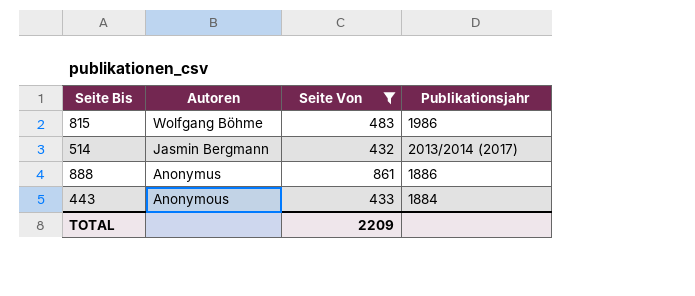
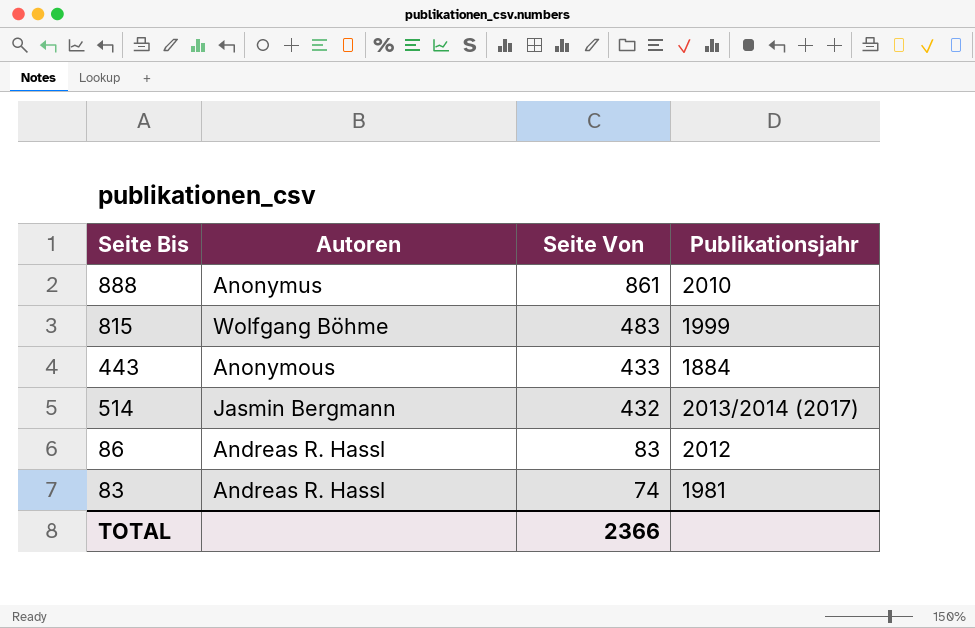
filter: Seite Von >= 432 -> none
row order: Autoren descending -> Seite Von descending
888 | Publikationsjahr: 1886 -> 2010
815 | Publikationsjahr: 1986 -> 1999
TOTAL | Seite Von: 2209 -> 2366

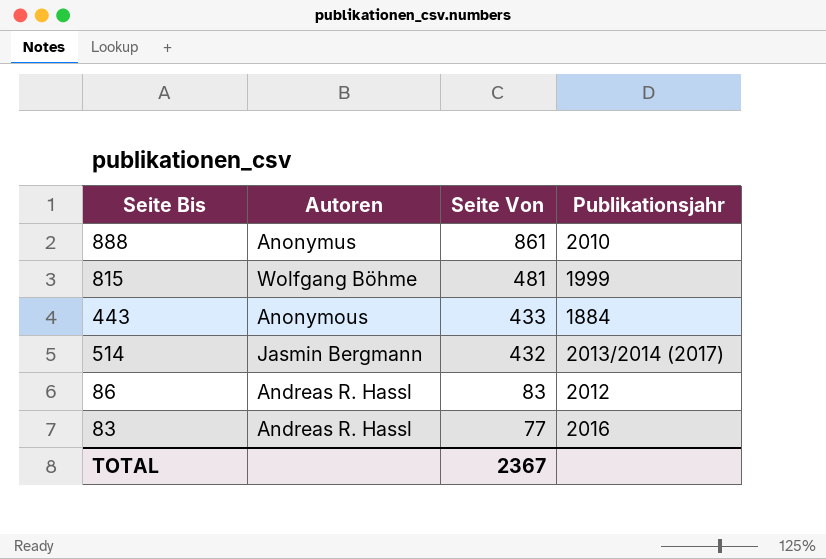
815 | Seite Von: 483 -> 481
83 | Seite Von: 74 -> 77
83 | Publikationsjahr: 1981 -> 2016
TOTAL | Seite Von: 2366 -> 2367

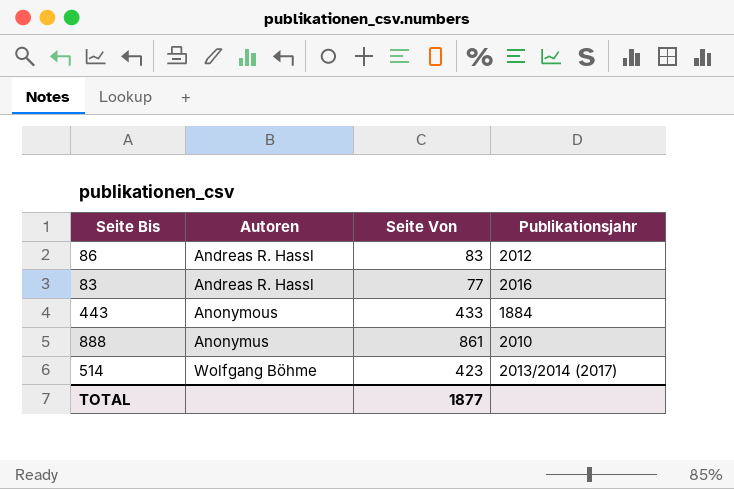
row order: Seite Von descending -> Autoren ascending
row 815: Wolfgang Böhme | 481 | 1999 -> none
514 | Autoren: Jasmin Bergmann -> Wolfgang Böhme
514 | Seite Von: 432 -> 423
TOTAL | Seite Von: 2367 -> 1877

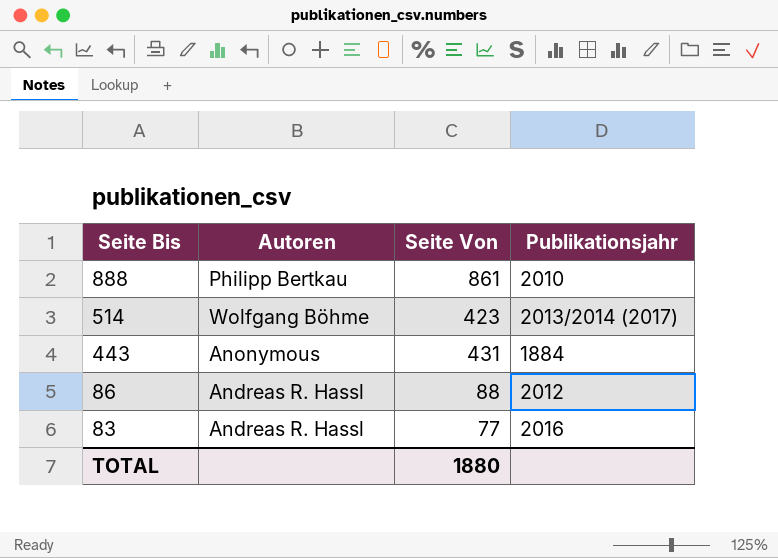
row order: Autoren ascending -> Seite Bis descending
888 | Autoren: Anonymus -> Philipp Bertkau
443 | Seite Von: 433 -> 431
86 | Seite Von: 83 -> 88
TOTAL | Seite Von: 1877 -> 1880

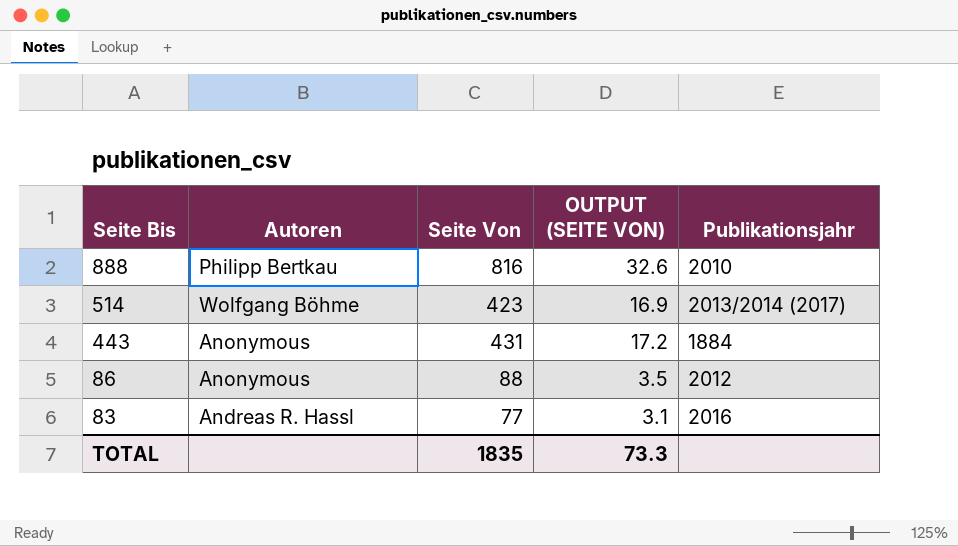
column OUTPUT (SEITE VON) | formula: none -> [Seite Von] * 0.04
888 | Seite Von: 861 -> 816
86 | Autoren: Andreas R. Hassl -> Anonymous
TOTAL | Seite Von: 1880 -> 1835

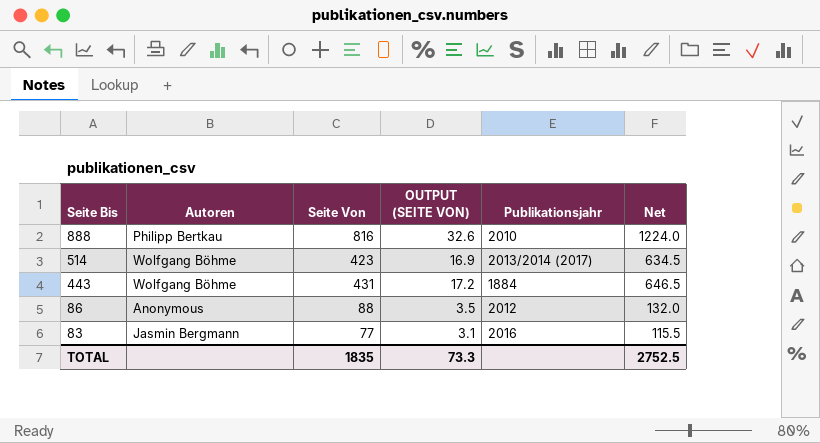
column Net | formula: none -> [Seite Von] * 1.5
443 | Autoren: Anonymous -> Wolfgang Böhme
83 | Autoren: Andreas R. Hassl -> Jasmin Bergmann

